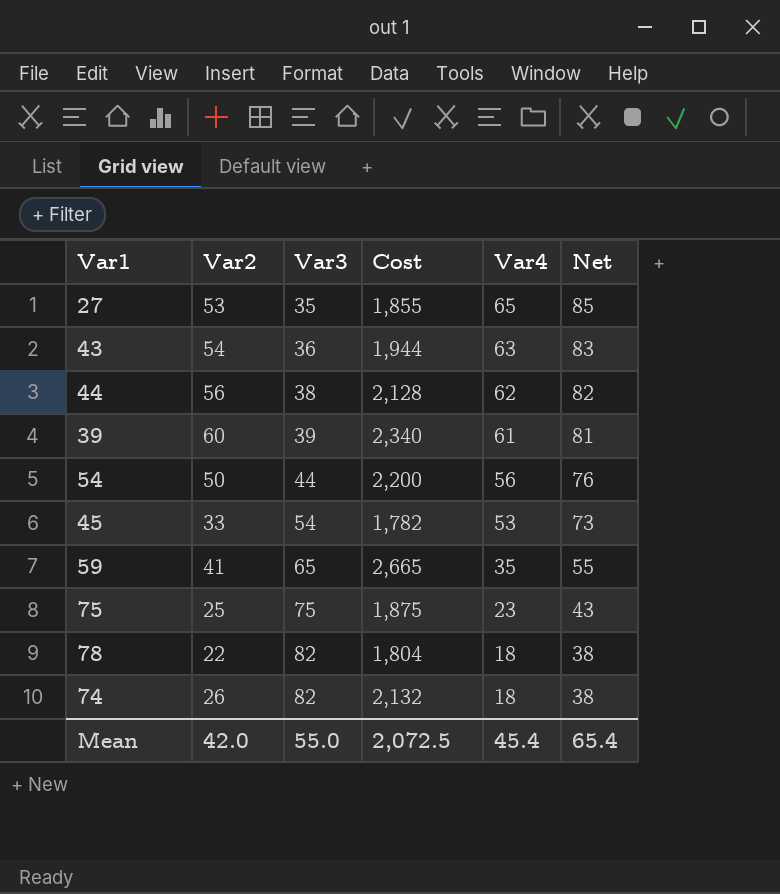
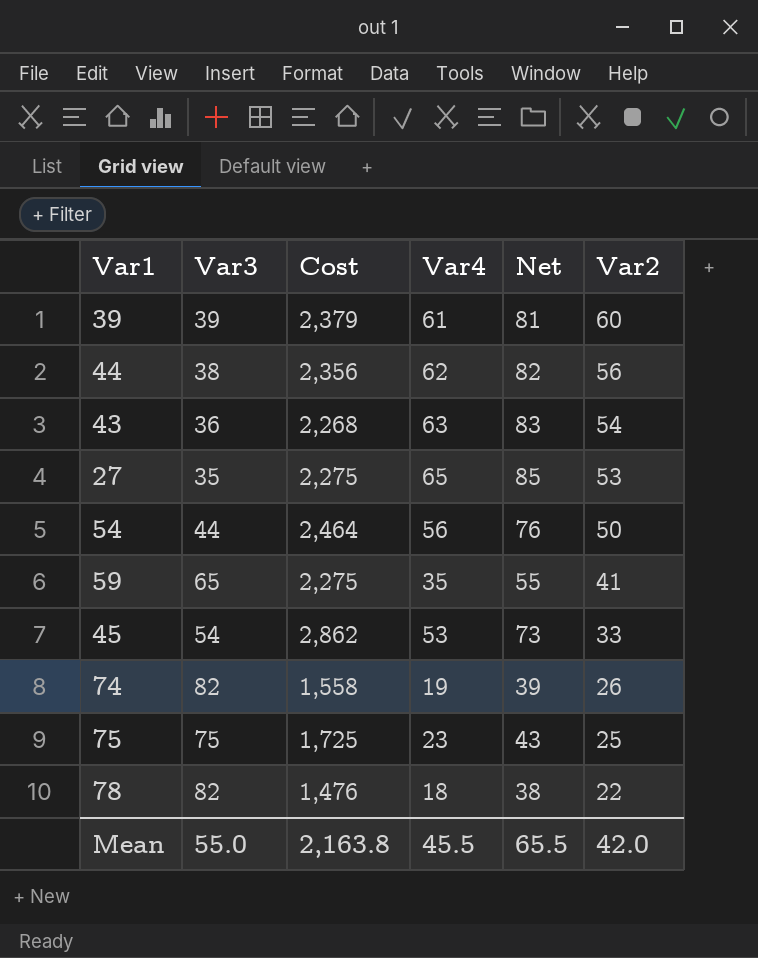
row order: Var3 ascending -> Var2 descending
column Cost | formula: [Var2] * [Var3] -> [Var3] * [Var4]
column Var2 | position: 2 -> 6
74 | Var4: 18 -> 19
74 | Net: 38 -> 39
Mean | Cost: 2,072.5 -> 2,163.8
Mean | Var4: 45.4 -> 45.5
Mean | Net: 65.4 -> 65.5

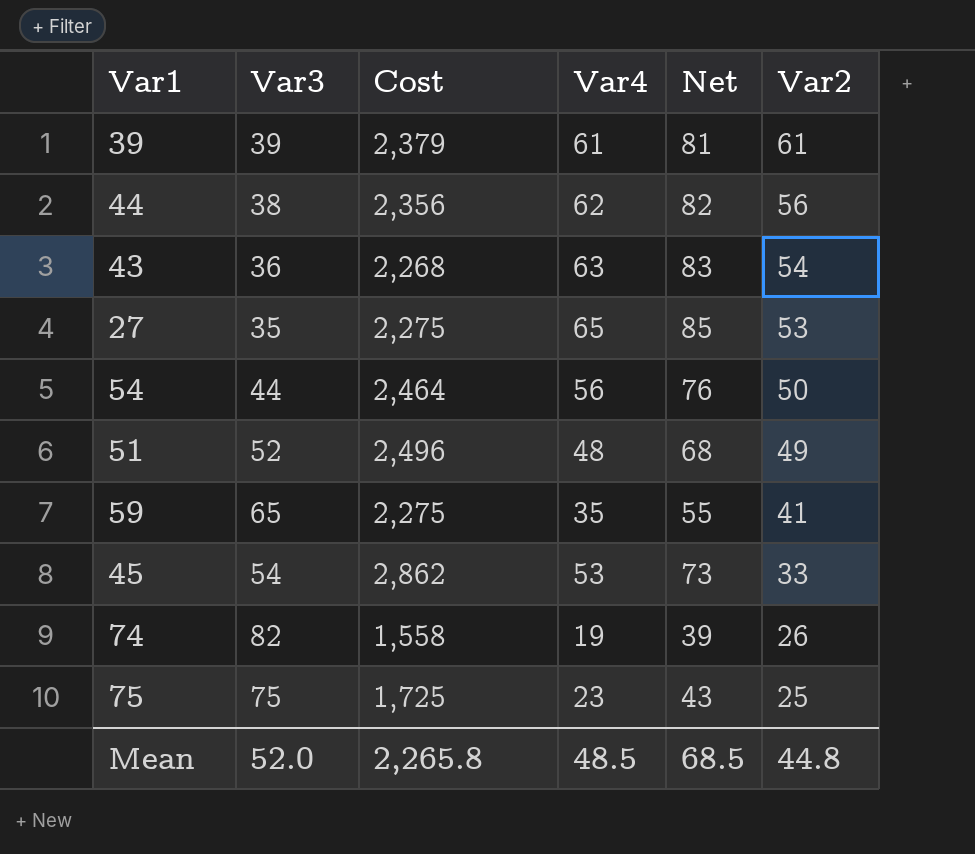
row 78: 82 | 1,476 | 18 | 38 | 22 -> none
39 | Var2: 60 -> 61
row 51: none -> 52 | 2,496 | 48 | 68 | 49
Mean | Var3: 55.0 -> 52.0
Mean | Cost: 2,163.8 -> 2,265.8
Mean | Var4: 45.5 -> 48.5
Mean | Net: 65.5 -> 68.5
Mean | Var2: 42.0 -> 44.8

